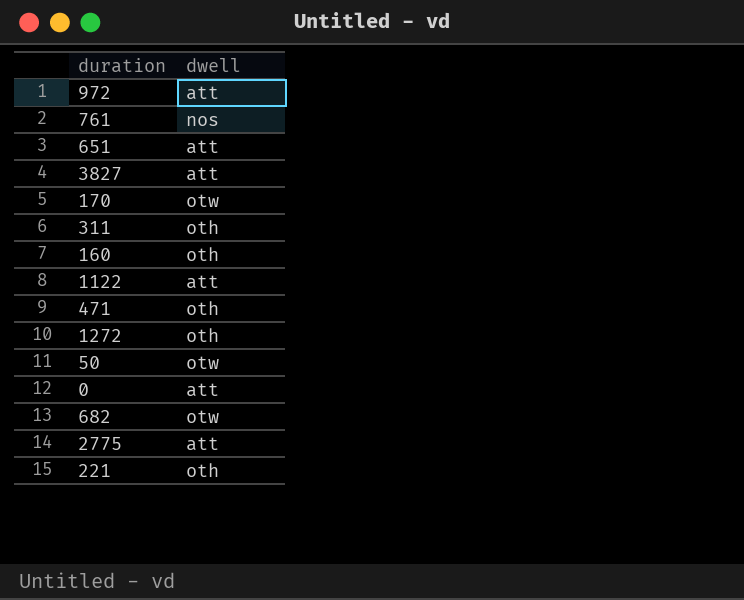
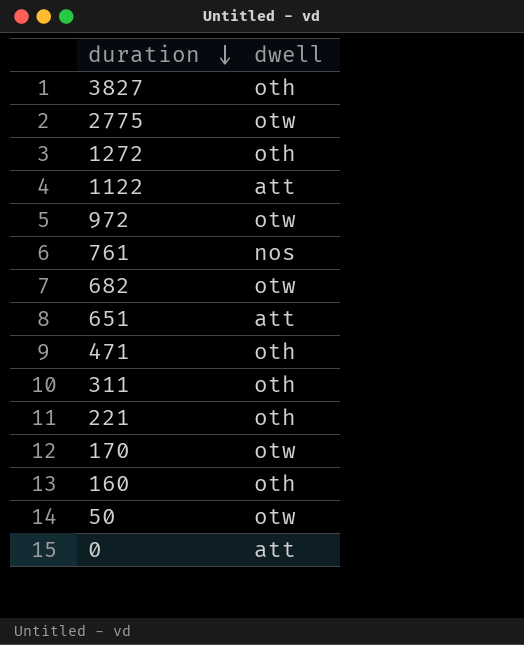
row order: none -> duration descending
3827 | dwell: att -> oth
2775 | dwell: att -> otw
972 | dwell: att -> otw

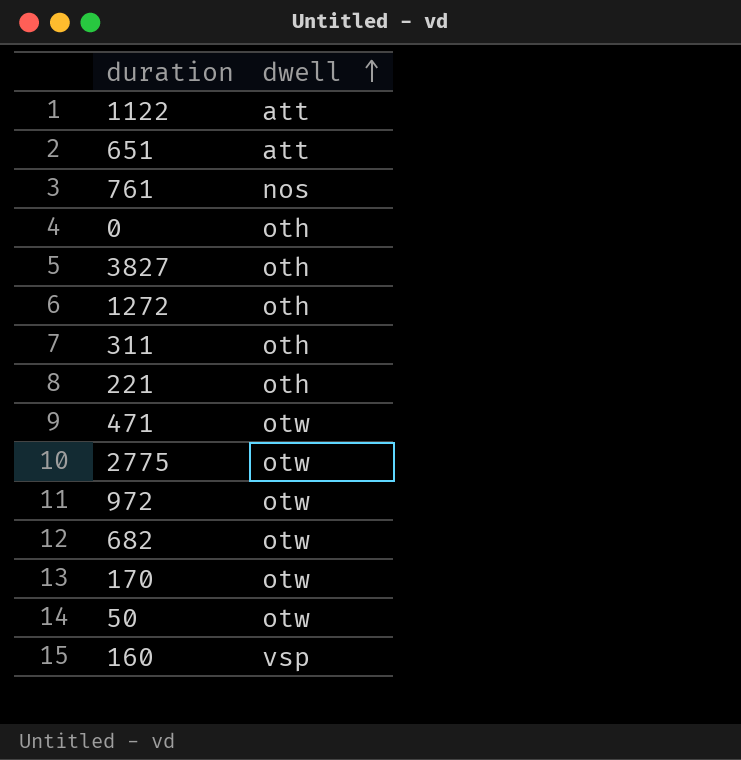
row order: duration descending -> dwell ascending
0 | dwell: att -> oth
471 | dwell: oth -> otw
160 | dwell: oth -> vsp

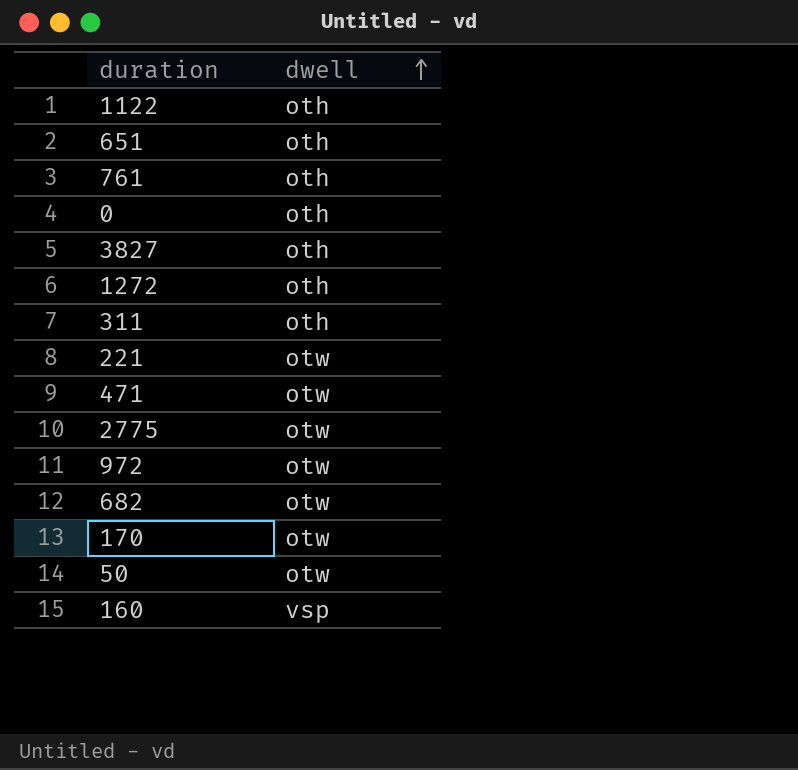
1122 | dwell: att -> oth
651 | dwell: att -> oth
761 | dwell: nos -> oth
221 | dwell: oth -> otw

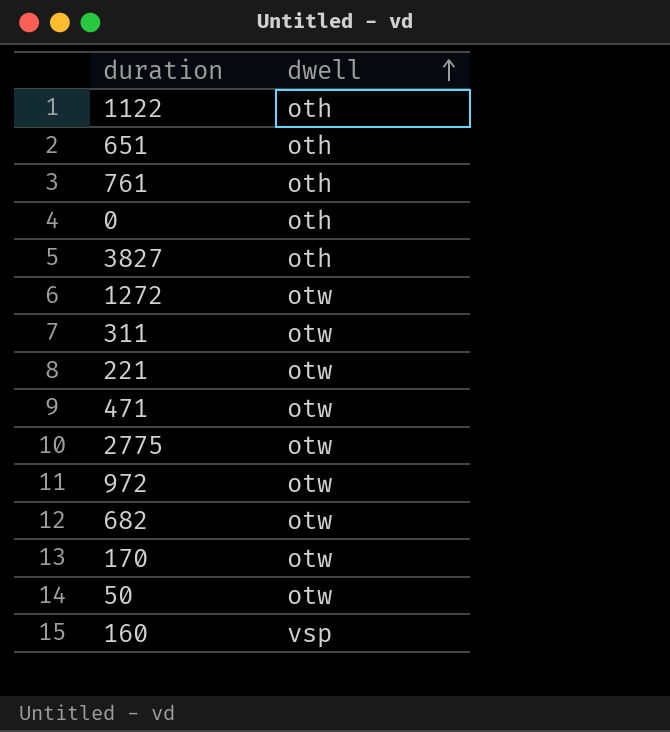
1272 | dwell: oth -> otw
311 | dwell: oth -> otw

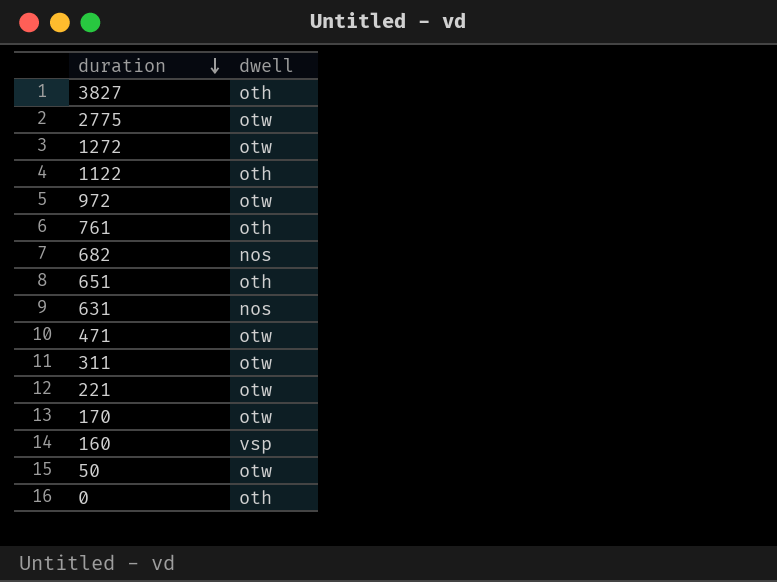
row order: dwell ascending -> duration descending
682 | dwell: otw -> nos
row 631: none -> nos

